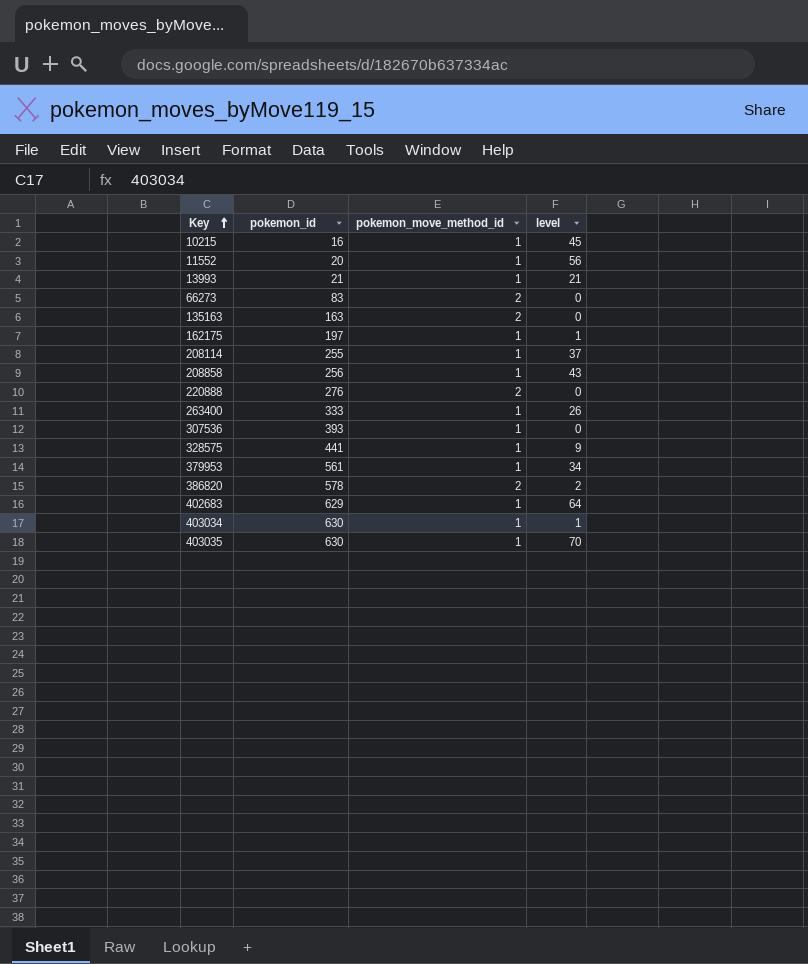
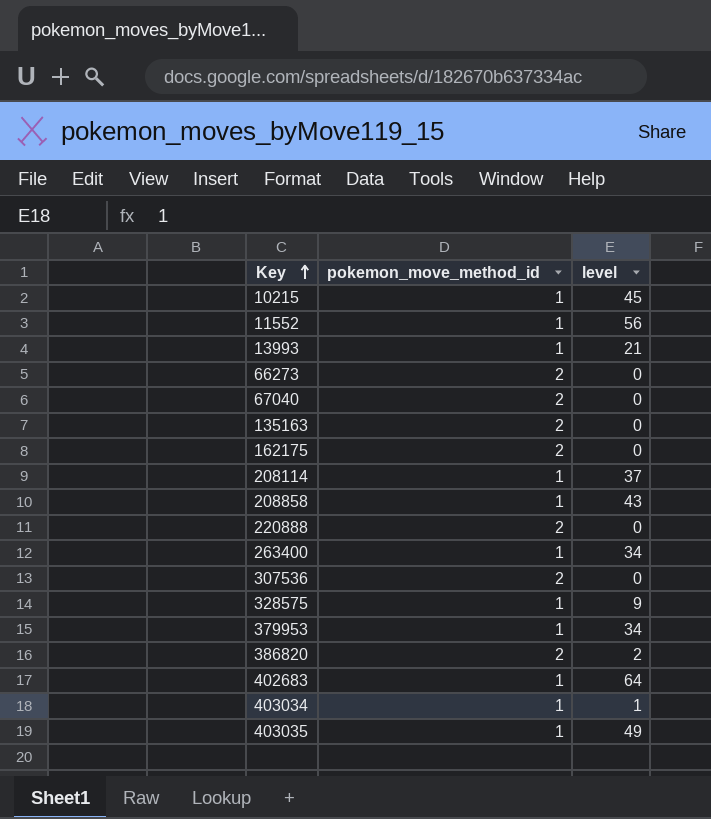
column pokemon_id | position: 2 -> none
row 67040: none -> 2 | 0
162175 | pokemon_move_method_id: 1 -> 2
162175 | level: 1 -> 0
263400 | level: 26 -> 34
307536 | pokemon_move_method_id: 1 -> 2
403035 | level: 70 -> 49

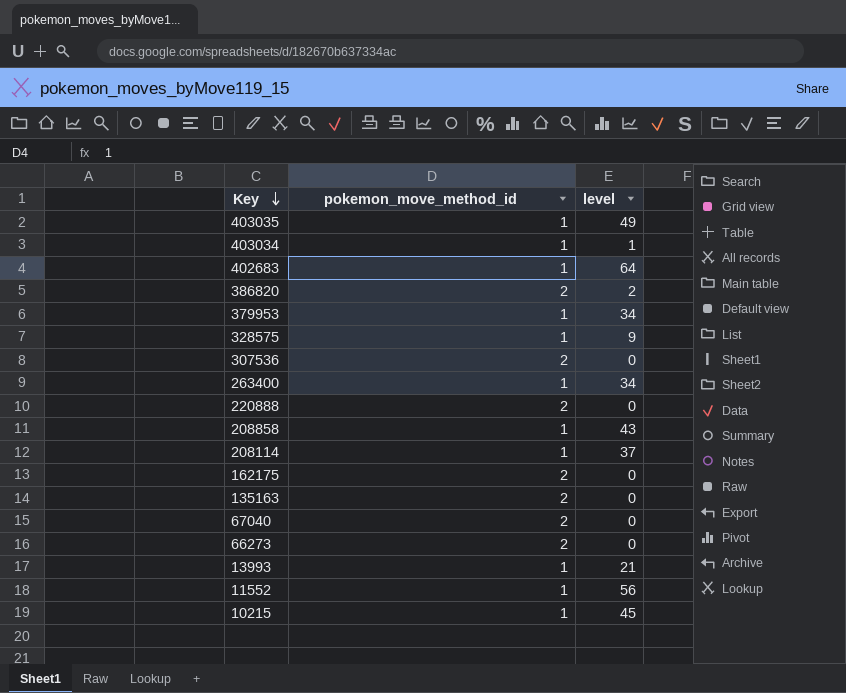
row order: Key ascending -> Key descending

